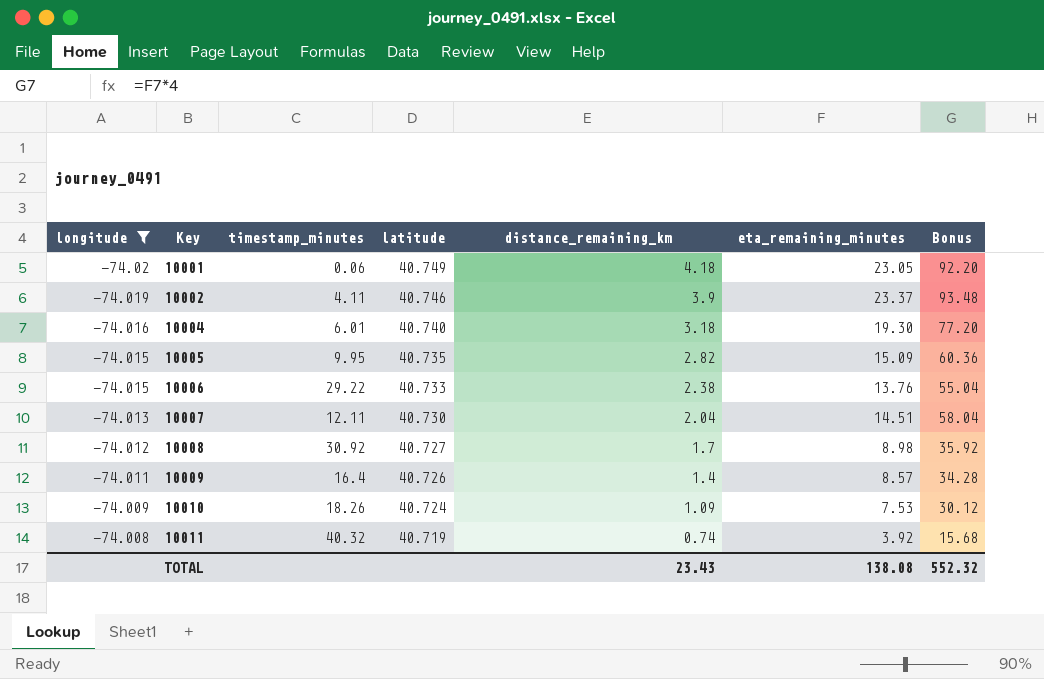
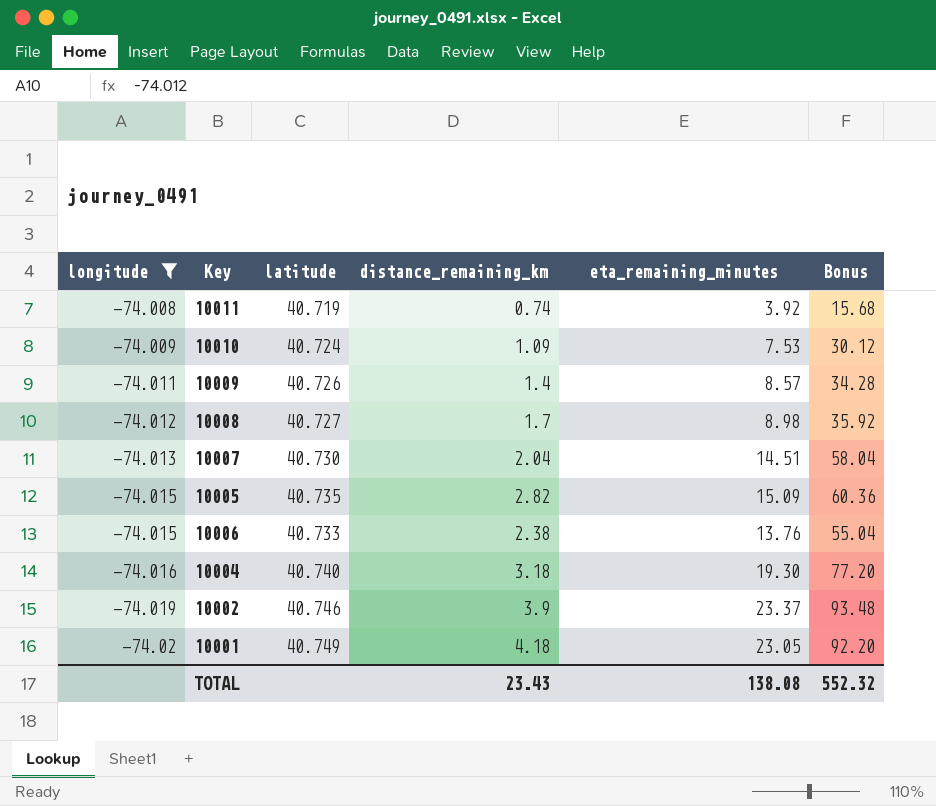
row order: longitude ascending -> longitude descending
column timestamp_minutes | position: 3 -> none

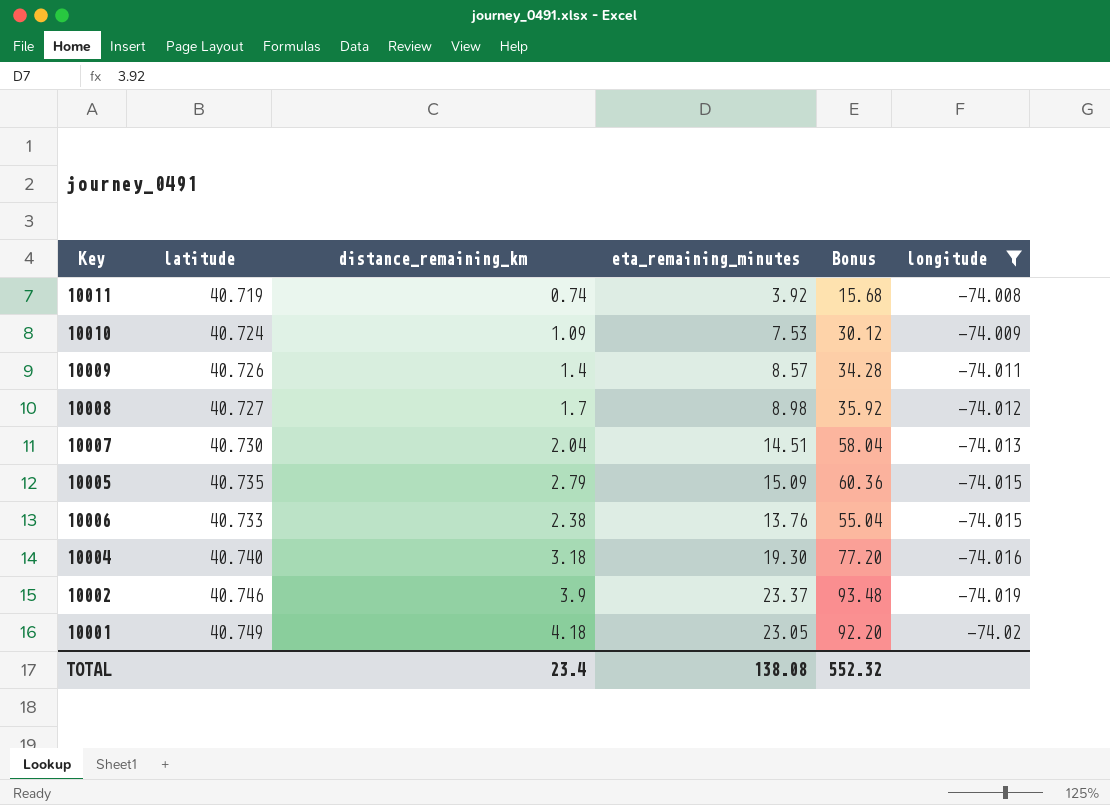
column longitude | position: 1 -> 6
10005 | distance_remaining_km: 2.82 -> 2.79
TOTAL | distance_remaining_km: 23.43 -> 23.4

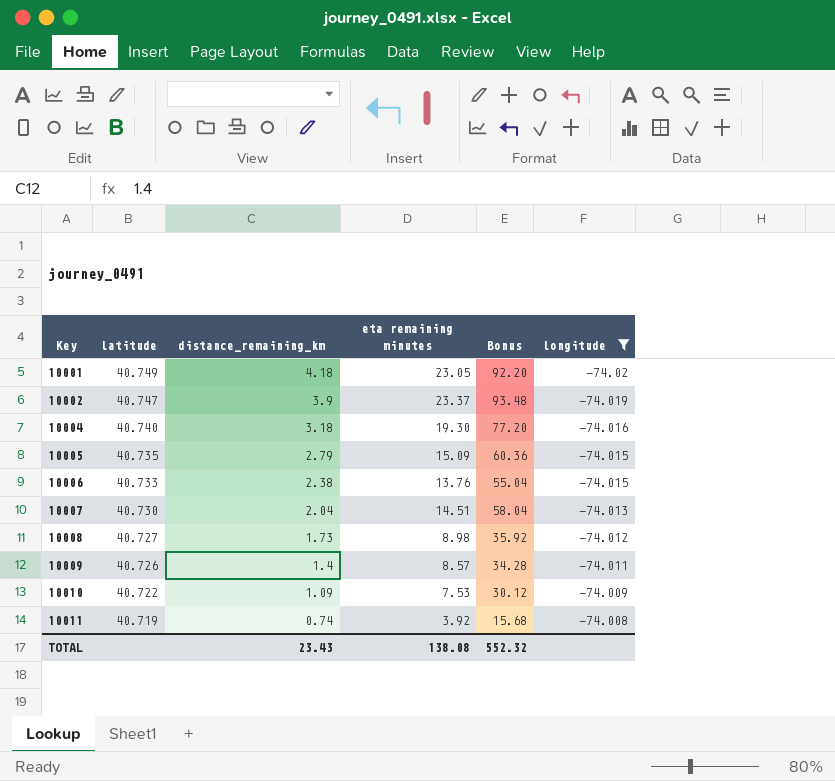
row order: longitude descending -> Key ascending
column name: eta_remaining_minutes -> eta remaining minutes
10002 | latitude: 40.746 -> 40.747
10008 | distance_remaining_km: 1.7 -> 1.73
10010 | latitude: 40.724 -> 40.722
TOTAL | distance_remaining_km: 23.4 -> 23.43

